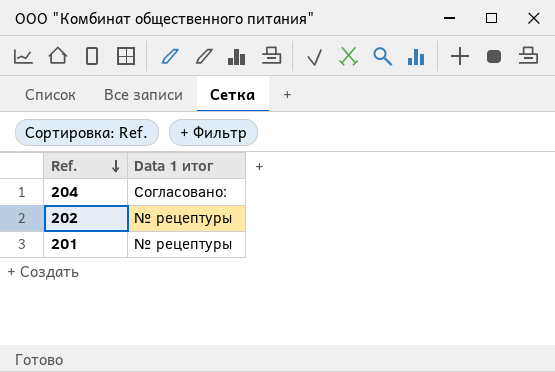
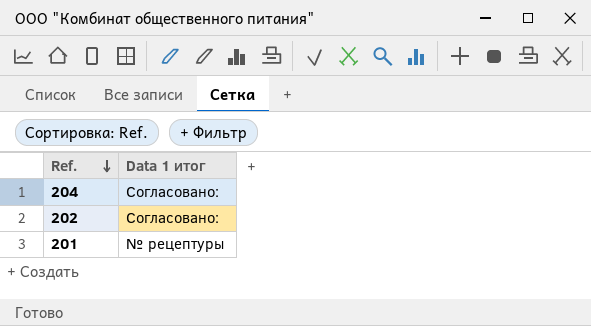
202 | Data 1 итог: № рецептуры -> Согласовано:

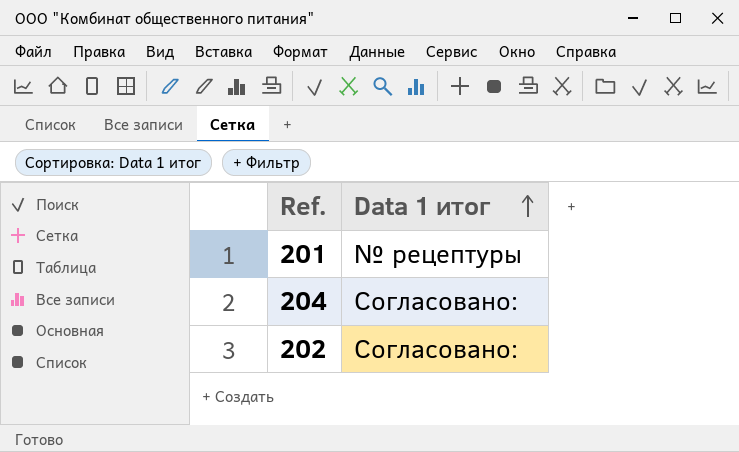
row order: Ref. descending -> Data 1 итог ascending

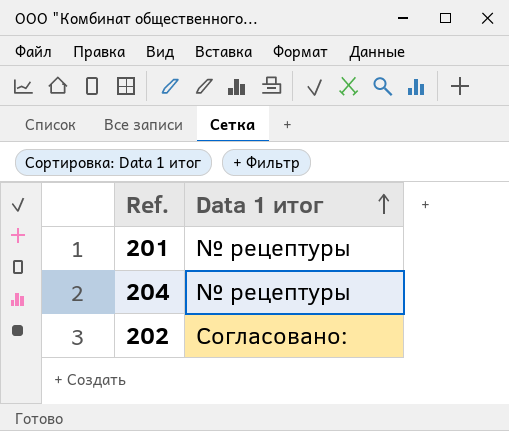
204 | Data 1 итог: Согласовано: -> № рецептуры

